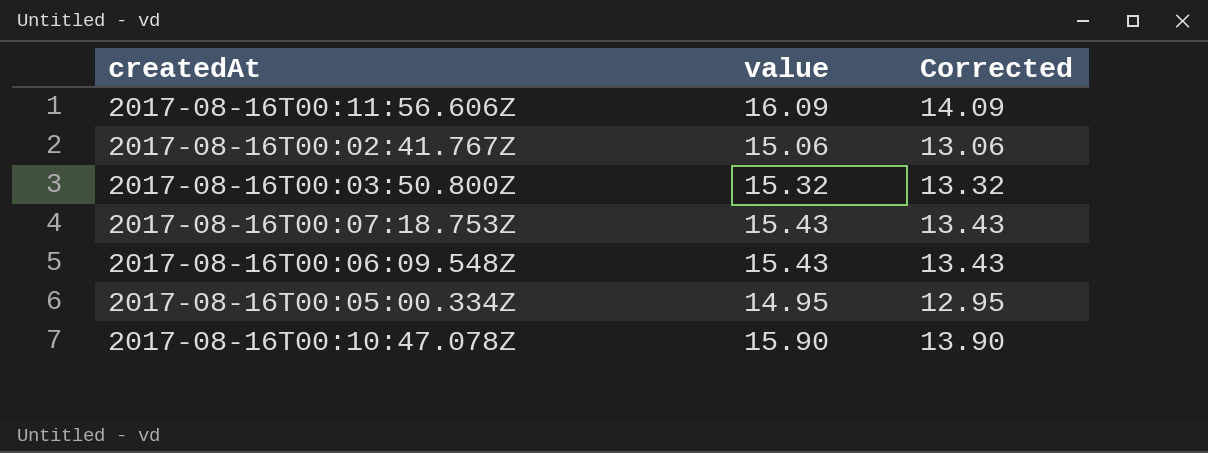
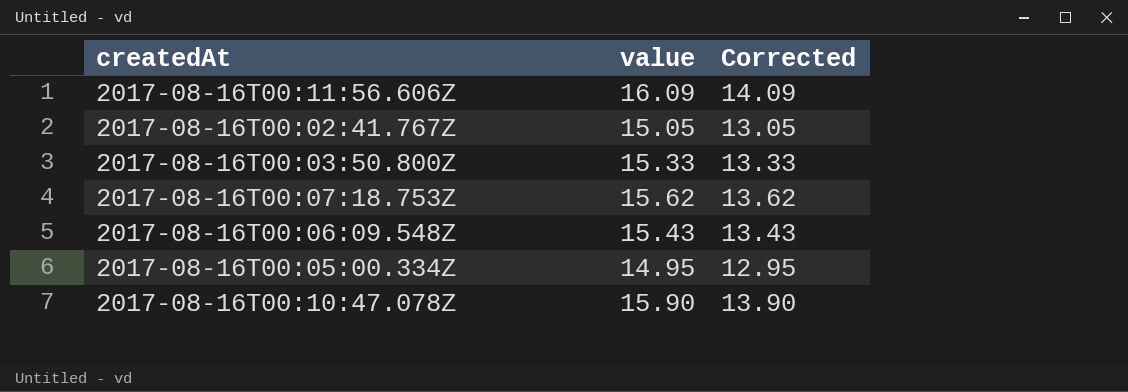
2017-08-16T00:02:41.767Z | value: 15.06 -> 15.05
2017-08-16T00:02:41.767Z | Corrected: 13.06 -> 13.05
2017-08-16T00:03:50.800Z | value: 15.32 -> 15.33
2017-08-16T00:03:50.800Z | Corrected: 13.32 -> 13.33
2017-08-16T00:07:18.753Z | value: 15.43 -> 15.62
2017-08-16T00:07:18.753Z | Corrected: 13.43 -> 13.62

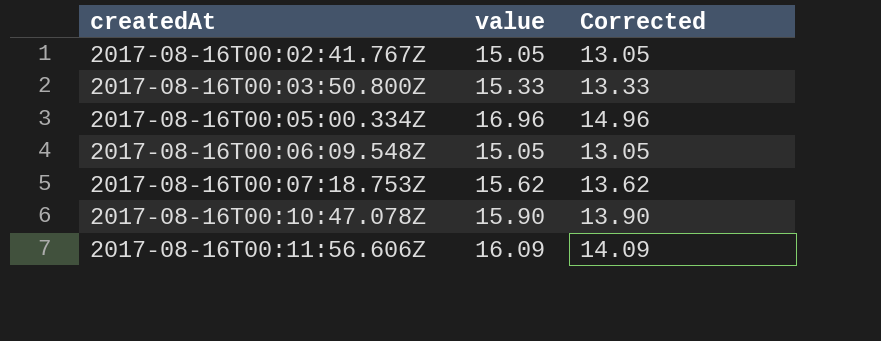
row order: none -> createdAt ascending
2017-08-16T00:05:00.334Z | value: 14.95 -> 16.96
2017-08-16T00:05:00.334Z | Corrected: 12.95 -> 14.96
2017-08-16T00:06:09.548Z | value: 15.43 -> 15.05
2017-08-16T00:06:09.548Z | Corrected: 13.43 -> 13.05

